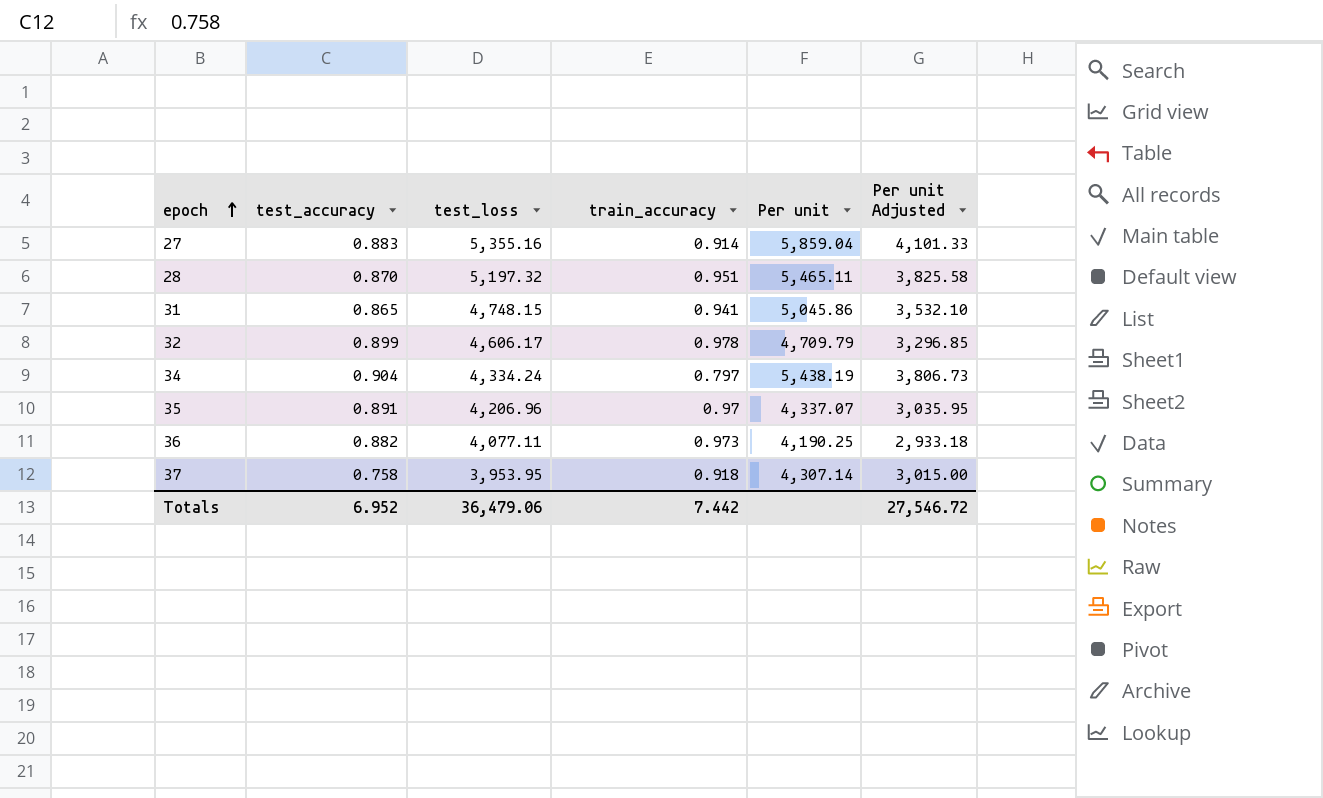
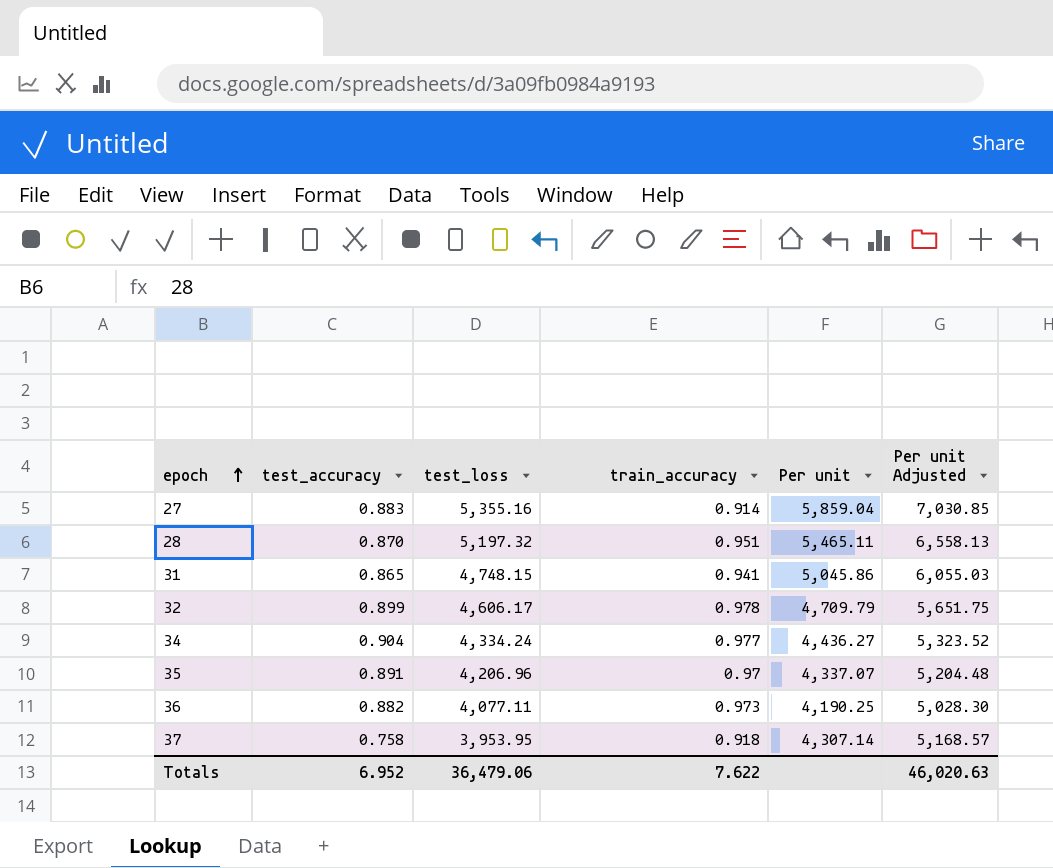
column Per unit Adjusted | formula: [Per unit] * 0.7 -> [Per unit] * 1.2
34 | train_accuracy: 0.797 -> 0.977
34 | Per unit: 5,438.19 -> 4,436.27
Totals | train_accuracy: 7.442 -> 7.622
Totals | Per unit Adjusted: 27,546.72 -> 46,020.63

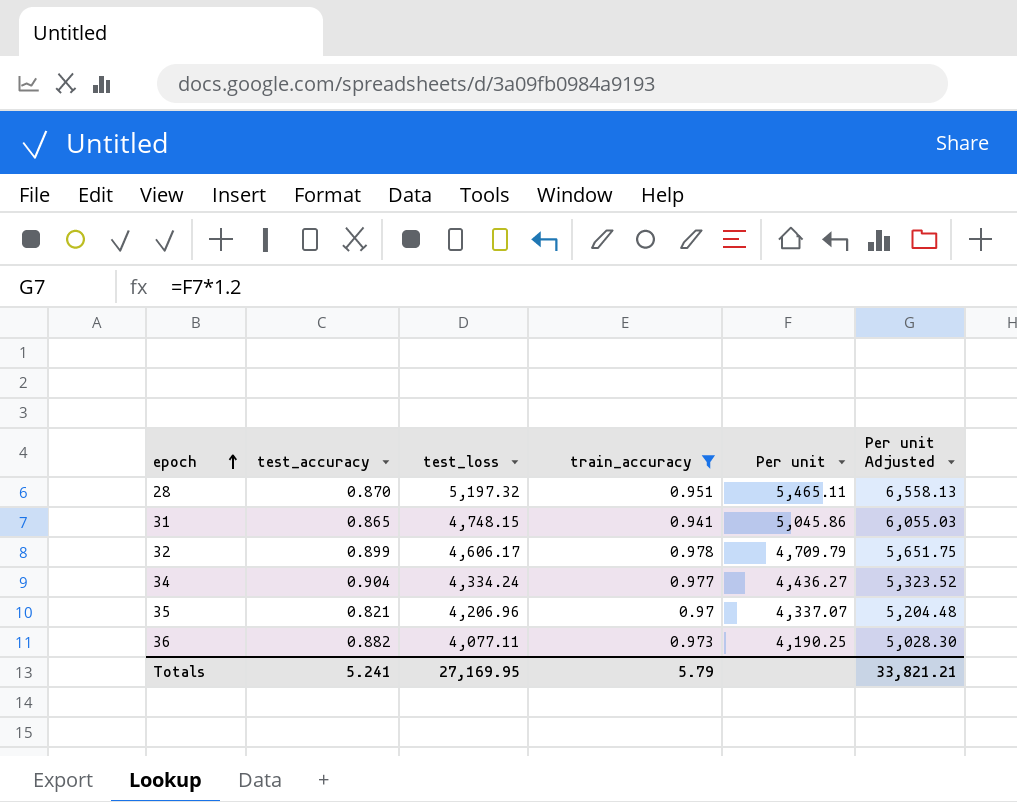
filter: none -> train_accuracy >= 0.941
35 | test_accuracy: 0.891 -> 0.821
Totals | test_accuracy: 6.952 -> 5.241
Totals | test_loss: 36,479.06 -> 27,169.95
Totals | train_accuracy: 7.622 -> 5.79
Totals | Per unit Adjusted: 46,020.63 -> 33,821.21

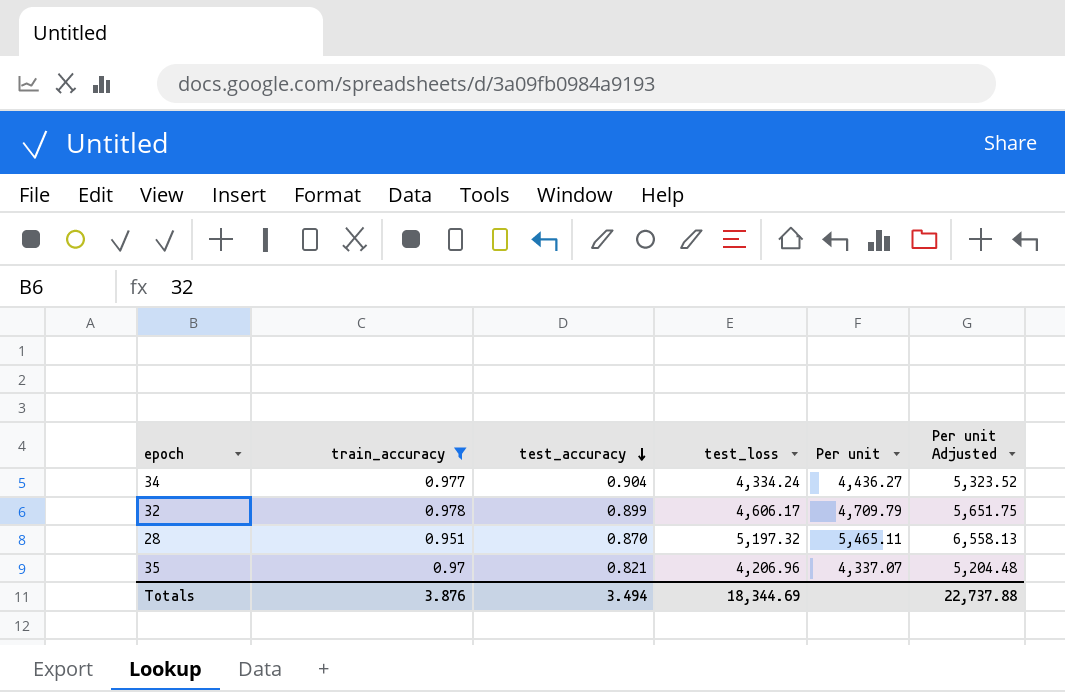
row order: epoch ascending -> test_accuracy descending
column train_accuracy | position: 4 -> 2
row 31: 0.865 | 4,748.15 | 0.941 | 5,045.86 | 6,055.03 -> none
row 36: 0.882 | 4,077.11 | 0.973 | 4,190.25 | 5,028.30 -> none
Totals | train_accuracy: 5.79 -> 3.876
Totals | test_accuracy: 5.241 -> 3.494
Totals | test_loss: 27,169.95 -> 18,344.69
Totals | Per unit Adjusted: 33,821.21 -> 22,737.88

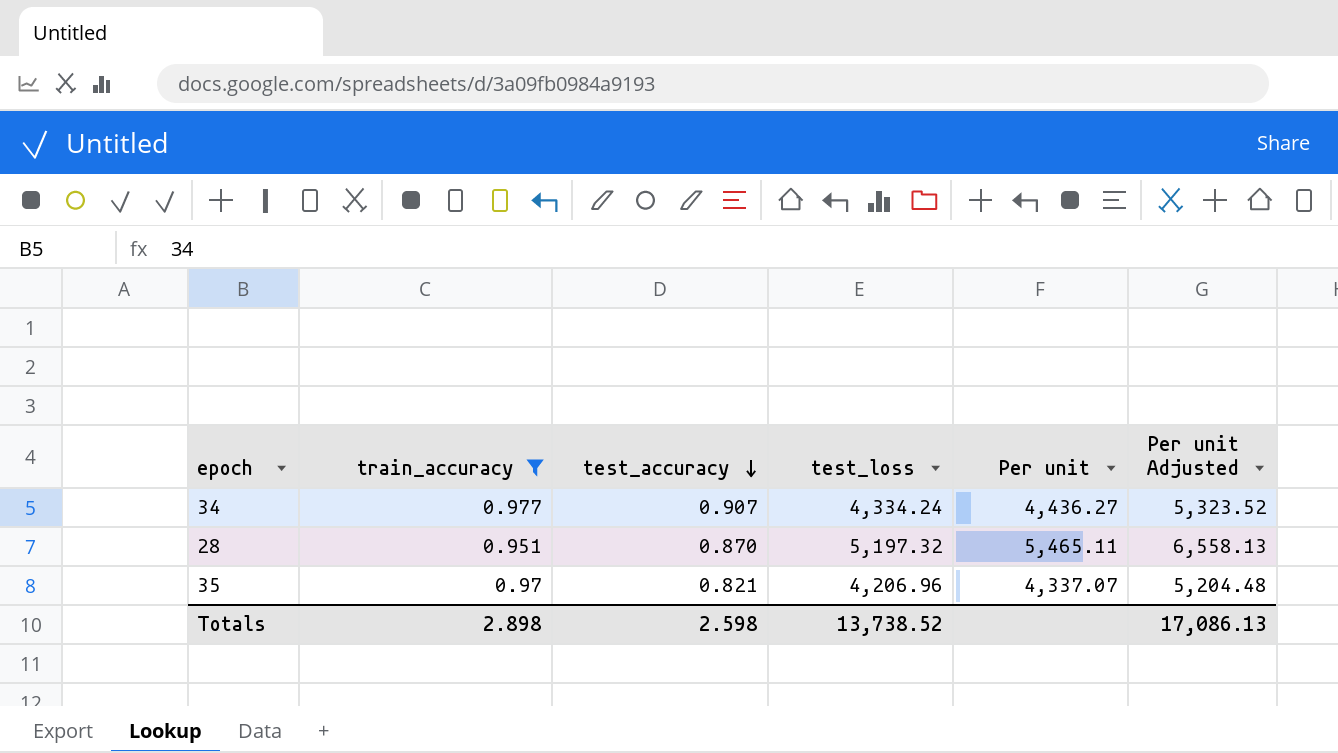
row 32: 0.978 | 0.899 | 4,606.17 | 4,709.79 | 5,651.75 -> none
34 | test_accuracy: 0.904 -> 0.907
Totals | train_accuracy: 3.876 -> 2.898
Totals | test_accuracy: 3.494 -> 2.598
Totals | test_loss: 18,344.69 -> 13,738.52
Totals | Per unit Adjusted: 22,737.88 -> 17,086.13

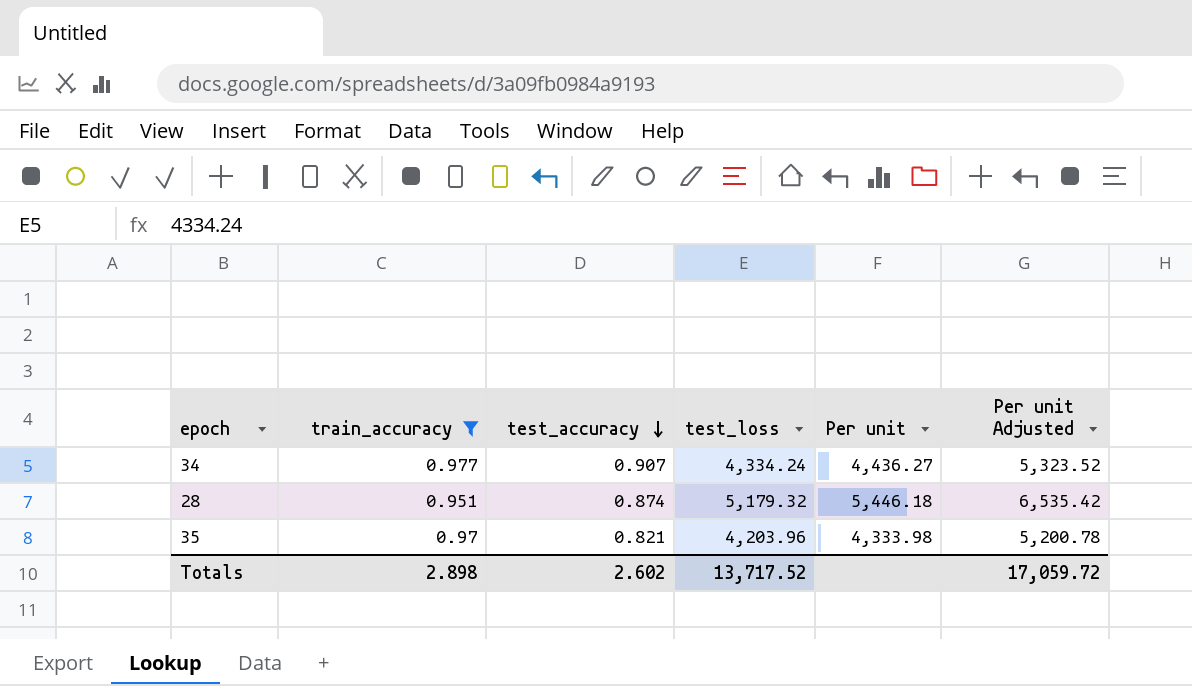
28 | test_accuracy: 0.870 -> 0.874
28 | test_loss: 5,197.32 -> 5,179.32
28 | Per unit: 5,465.11 -> 5,446.18
28 | Per unit Adjusted: 6,558.13 -> 6,535.42
35 | test_loss: 4,206.96 -> 4,203.96
35 | Per unit: 4,337.07 -> 4,333.98
35 | Per unit Adjusted: 5,204.48 -> 5,200.78
Totals | test_accuracy: 2.598 -> 2.602
Totals | test_loss: 13,738.52 -> 13,717.52
Totals | Per unit Adjusted: 17,086.13 -> 17,059.72

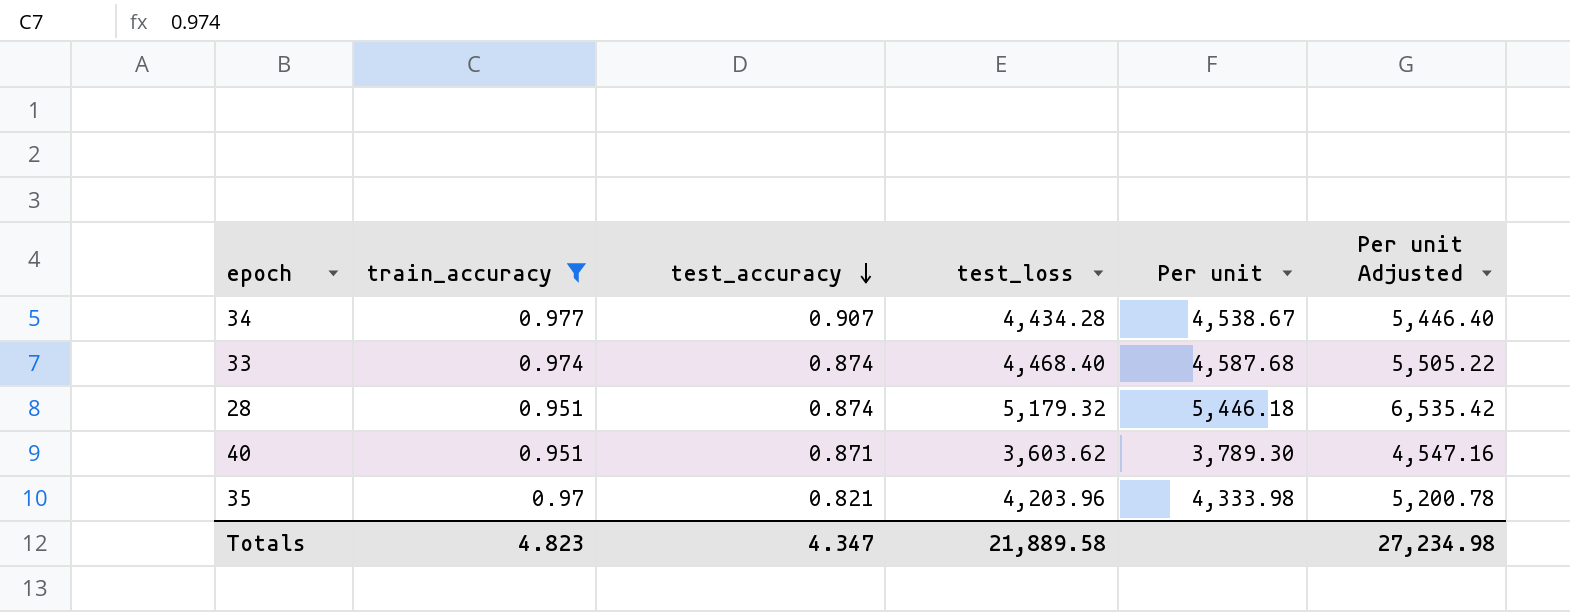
34 | test_loss: 4,334.24 -> 4,434.28
34 | Per unit: 4,436.27 -> 4,538.67
34 | Per unit Adjusted: 5,323.52 -> 5,446.40
row 33: none -> 0.974 | 0.874 | 4,468.40 | 4,587.68 | 5,505.22
row 40: none -> 0.951 | 0.871 | 3,603.62 | 3,789.30 | 4,547.16
Totals | train_accuracy: 2.898 -> 4.823
Totals | test_accuracy: 2.602 -> 4.347
Totals | test_loss: 13,717.52 -> 21,889.58
Totals | Per unit Adjusted: 17,059.72 -> 27,234.98

